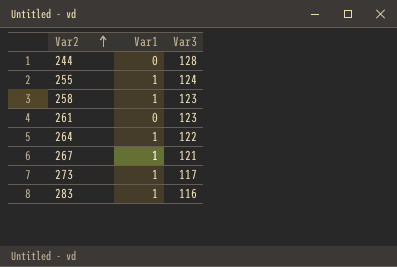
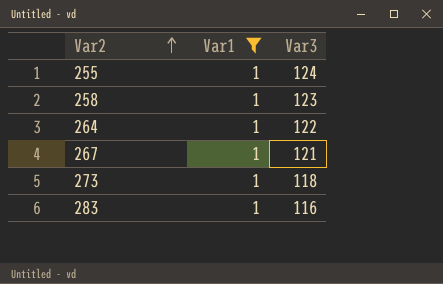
filter: none -> Var1 = 1
273 | Var3: 117 -> 118

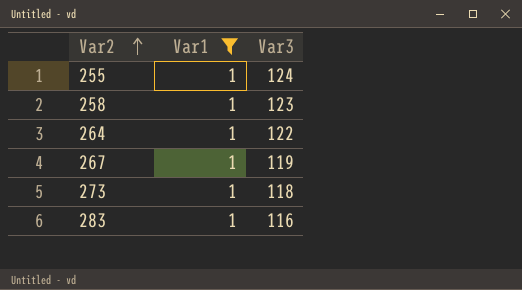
267 | Var3: 121 -> 119

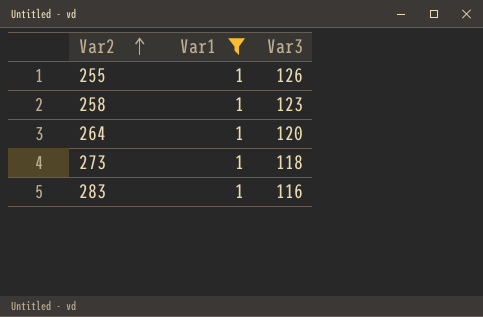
row 267: 1 | 119 -> none
255 | Var3: 124 -> 126
264 | Var3: 122 -> 120

